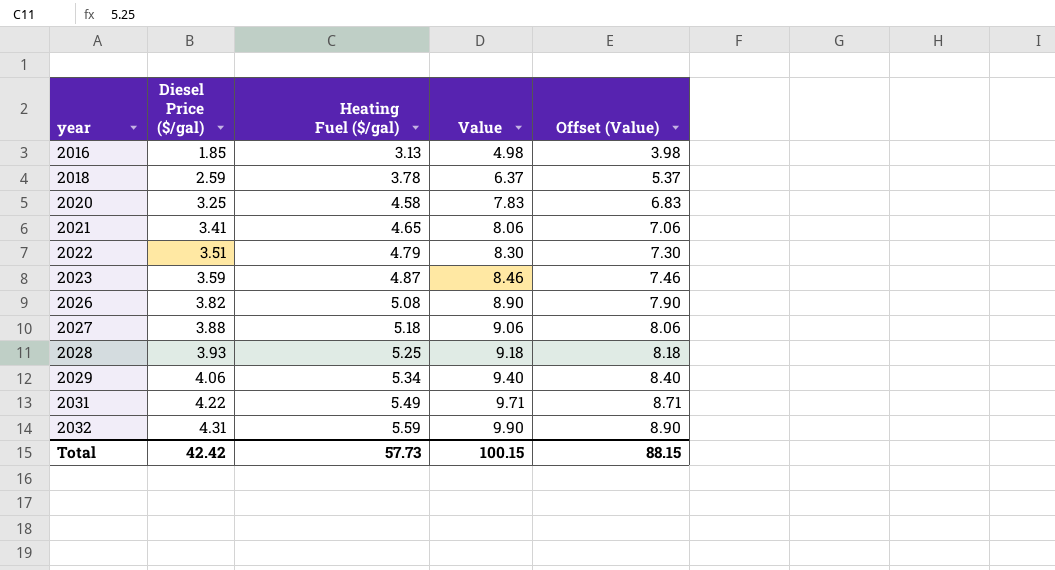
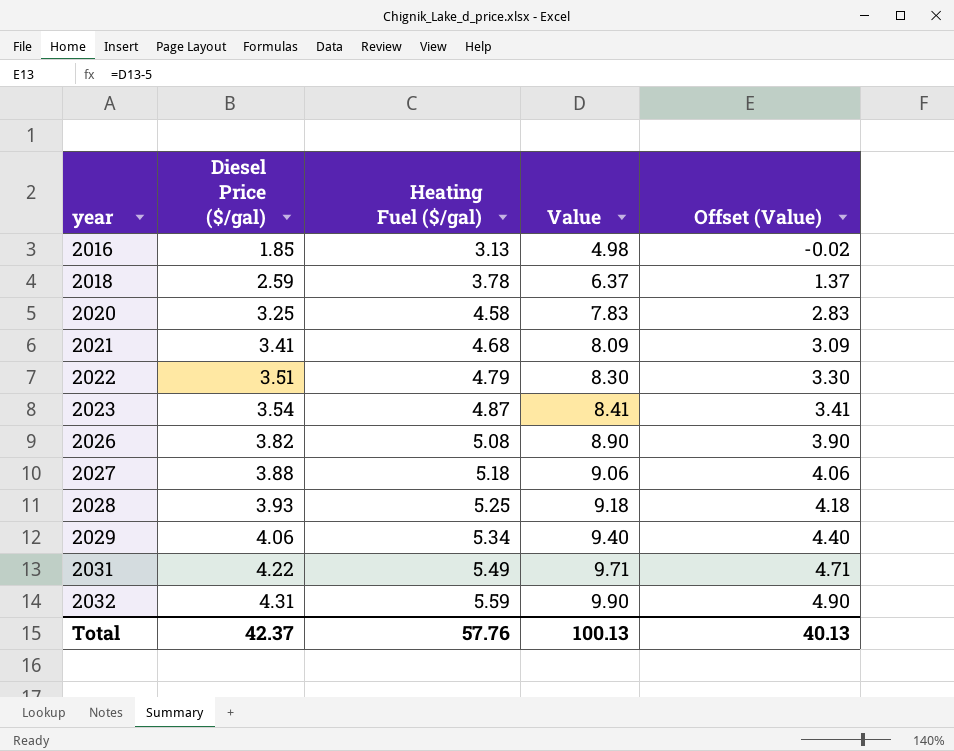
column Offset (Value) | formula: [Value] - 1 -> [Value] - 5
2021 | Heating Fuel ($/gal): 4.65 -> 4.68
2021 | Value: 8.06 -> 8.09
2023 | Diesel Price ($/gal): 3.59 -> 3.54
2023 | Value: 8.46 -> 8.41
Total | Diesel Price ($/gal): 42.42 -> 42.37
Total | Heating Fuel ($/gal): 57.73 -> 57.76
Total | Value: 100.15 -> 100.13
Total | Offset (Value): 88.15 -> 40.13

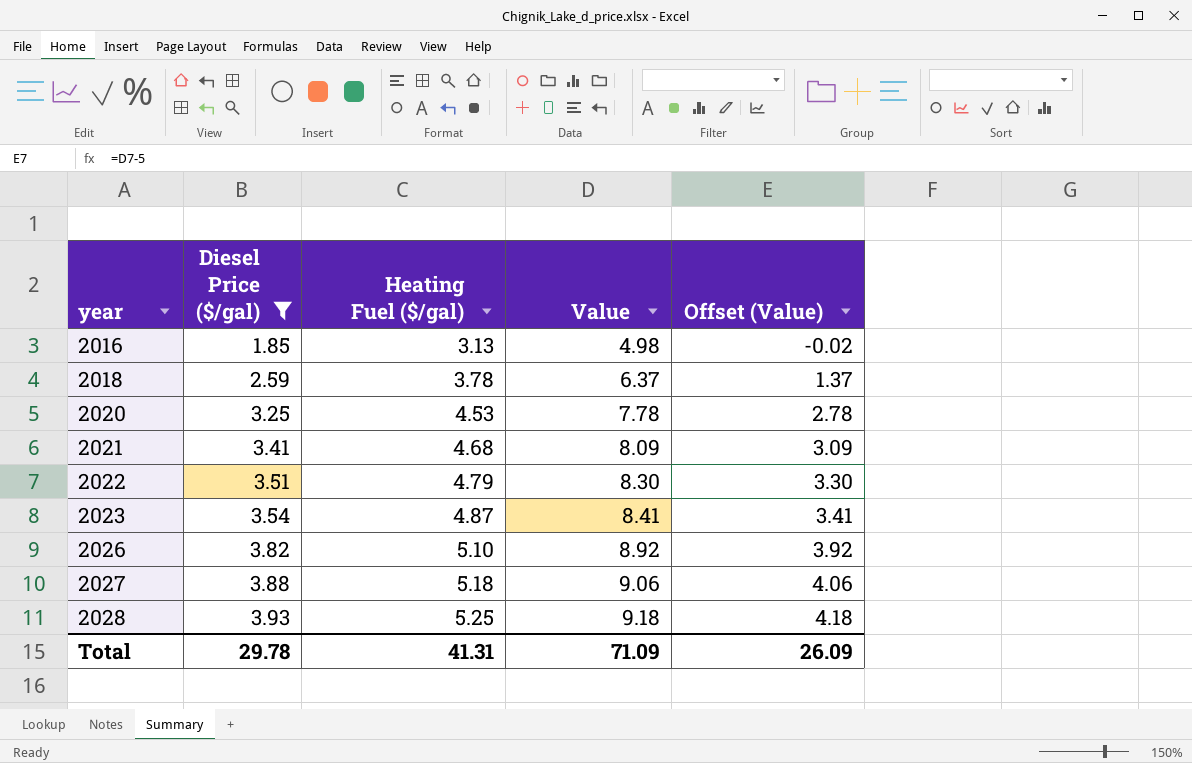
filter: none -> Diesel Price ($/gal) <= 3.93
2020 | Heating Fuel ($/gal): 4.58 -> 4.53
2020 | Value: 7.83 -> 7.78
2020 | Offset (Value): 2.83 -> 2.78
2026 | Heating Fuel ($/gal): 5.08 -> 5.10
2026 | Value: 8.90 -> 8.92
2026 | Offset (Value): 3.90 -> 3.92
Total | Diesel Price ($/gal): 42.37 -> 29.78
Total | Heating Fuel ($/gal): 57.76 -> 41.31
Total | Value: 100.13 -> 71.09
Total | Offset (Value): 40.13 -> 26.09

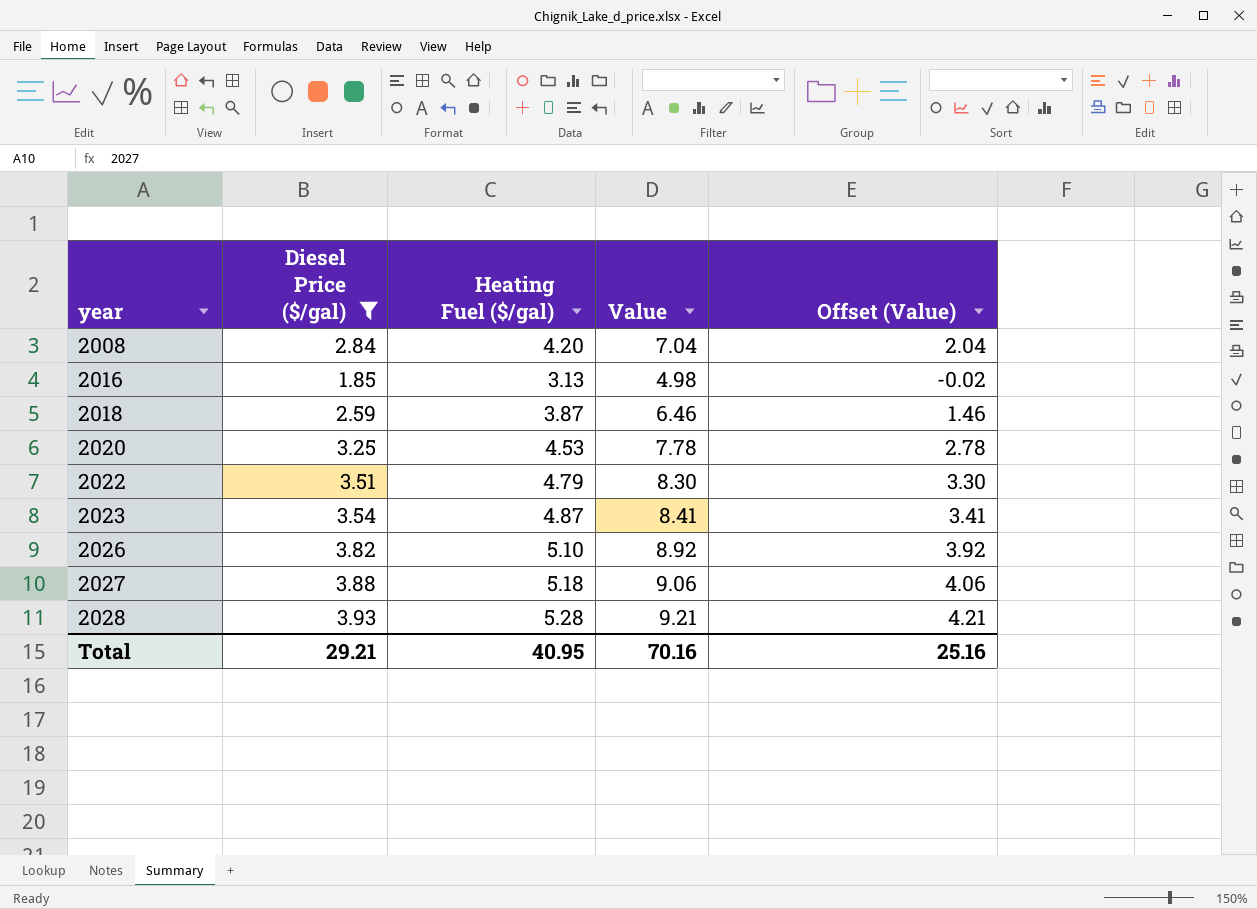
row 2021: 3.41 | 4.68 | 8.09 | 3.09 -> none
row 2008: none -> 2.84 | 4.20 | 7.04 | 2.04
2018 | Heating Fuel ($/gal): 3.78 -> 3.87
2018 | Value: 6.37 -> 6.46
2018 | Offset (Value): 1.37 -> 1.46
2028 | Heating Fuel ($/gal): 5.25 -> 5.28
2028 | Value: 9.18 -> 9.21
2028 | Offset (Value): 4.18 -> 4.21
Total | Diesel Price ($/gal): 29.78 -> 29.21
Total | Heating Fuel ($/gal): 41.31 -> 40.95
Total | Value: 71.09 -> 70.16
Total | Offset (Value): 26.09 -> 25.16

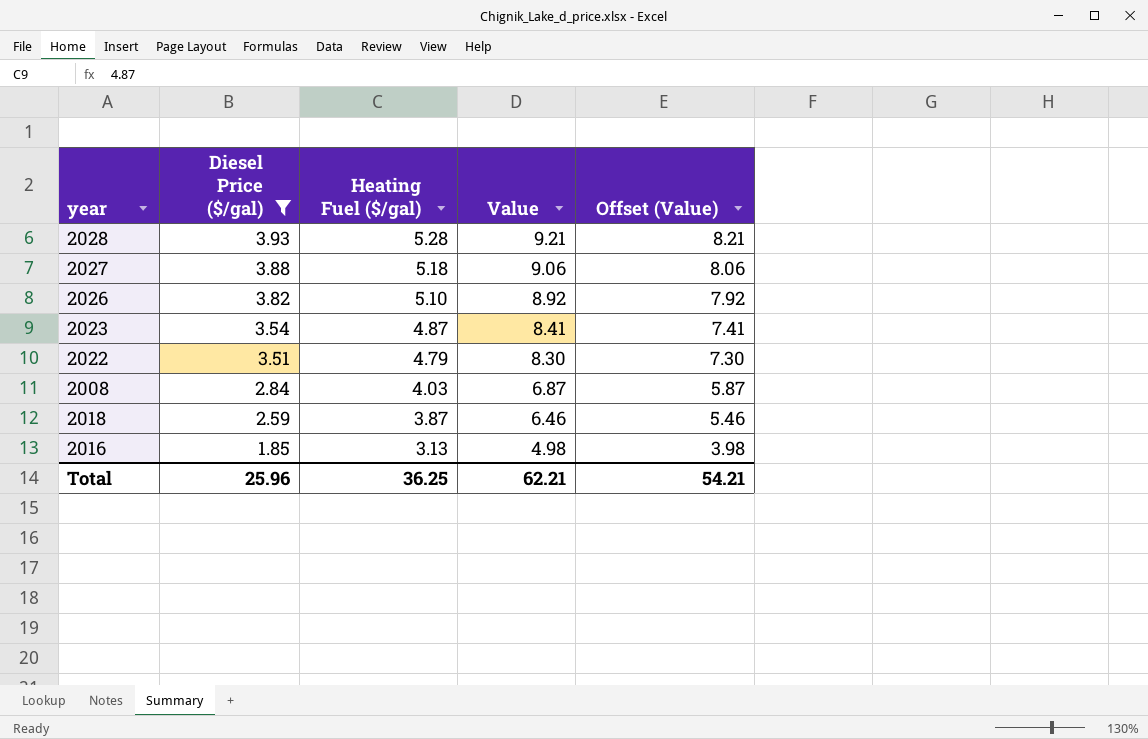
row order: year ascending -> Diesel Price ($/gal) descending
column Offset (Value) | formula: [Value] - 5 -> [Value] - 1
row 2020: 3.25 | 4.53 | 7.78 | 2.78 -> none
2008 | Heating Fuel ($/gal): 4.20 -> 4.03
2008 | Value: 7.04 -> 6.87
Total | Diesel Price ($/gal): 29.21 -> 25.96
Total | Heating Fuel ($/gal): 40.95 -> 36.25
Total | Value: 70.16 -> 62.21
Total | Offset (Value): 25.16 -> 54.21

